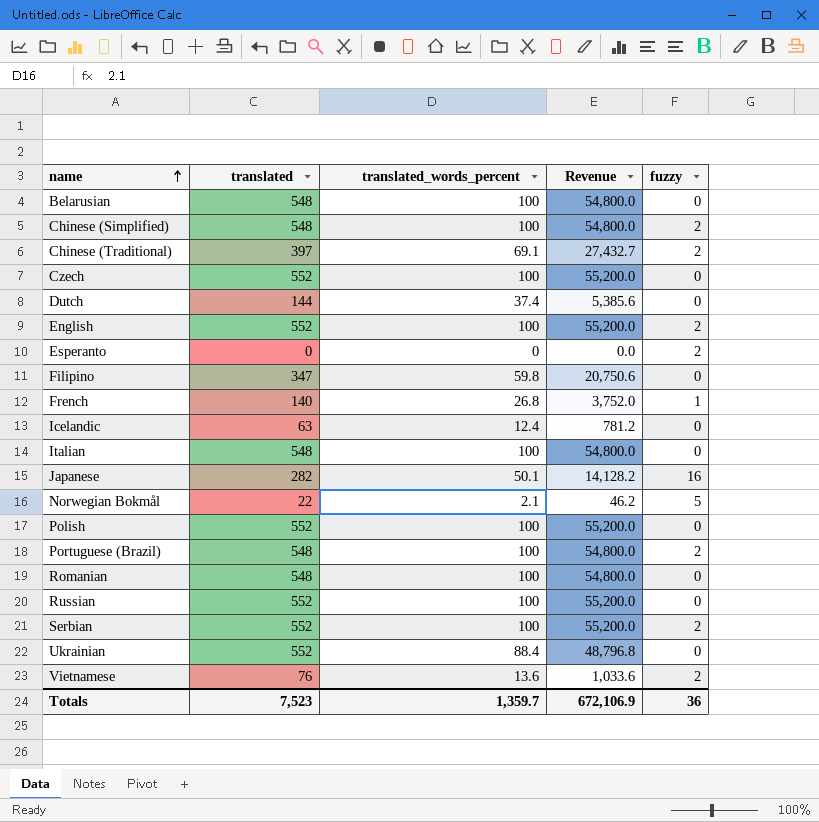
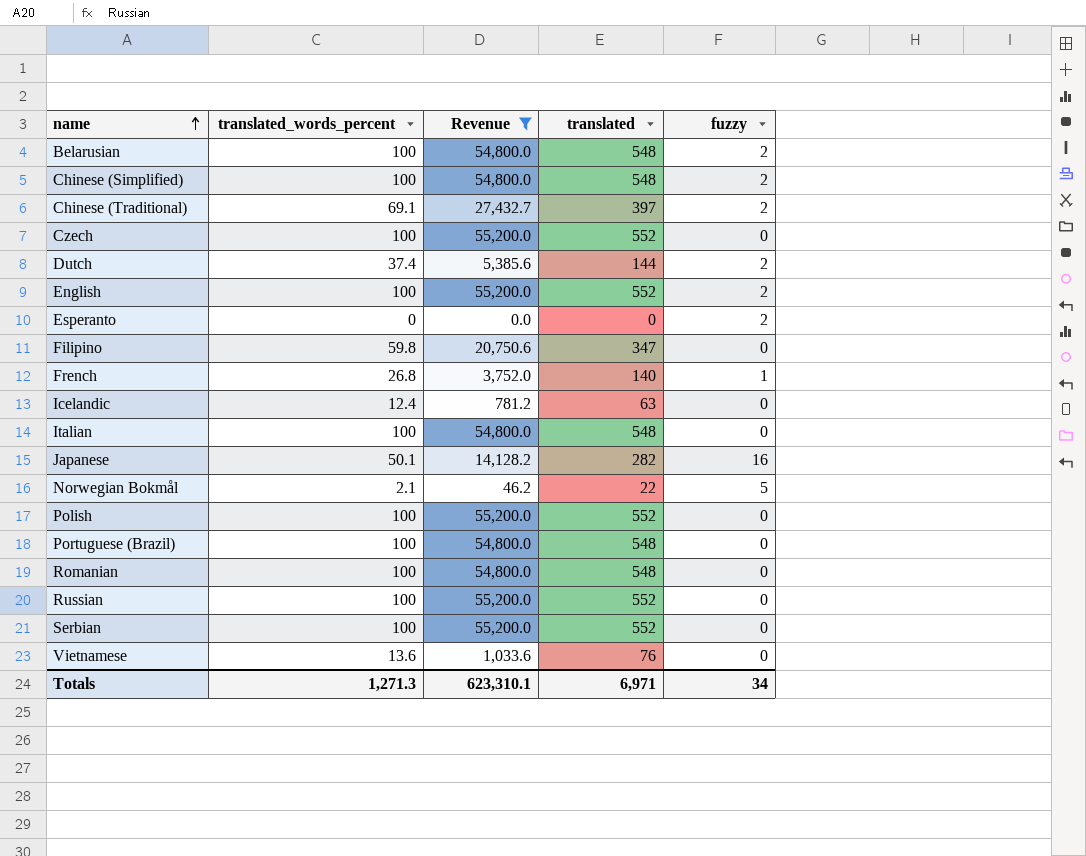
filter: none -> Revenue != 48,796.8
column translated | position: 2 -> 4
Belarusian | fuzzy: 0 -> 2
Dutch | fuzzy: 0 -> 2
Portuguese (Brazil) | fuzzy: 2 -> 0
Serbian | fuzzy: 2 -> 0
Vietnamese | fuzzy: 2 -> 0
Totals | translated_words_percent: 1,359.7 -> 1,271.3
Totals | Revenue: 672,106.9 -> 623,310.1
Totals | translated: 7,523 -> 6,971
Totals | fuzzy: 36 -> 34

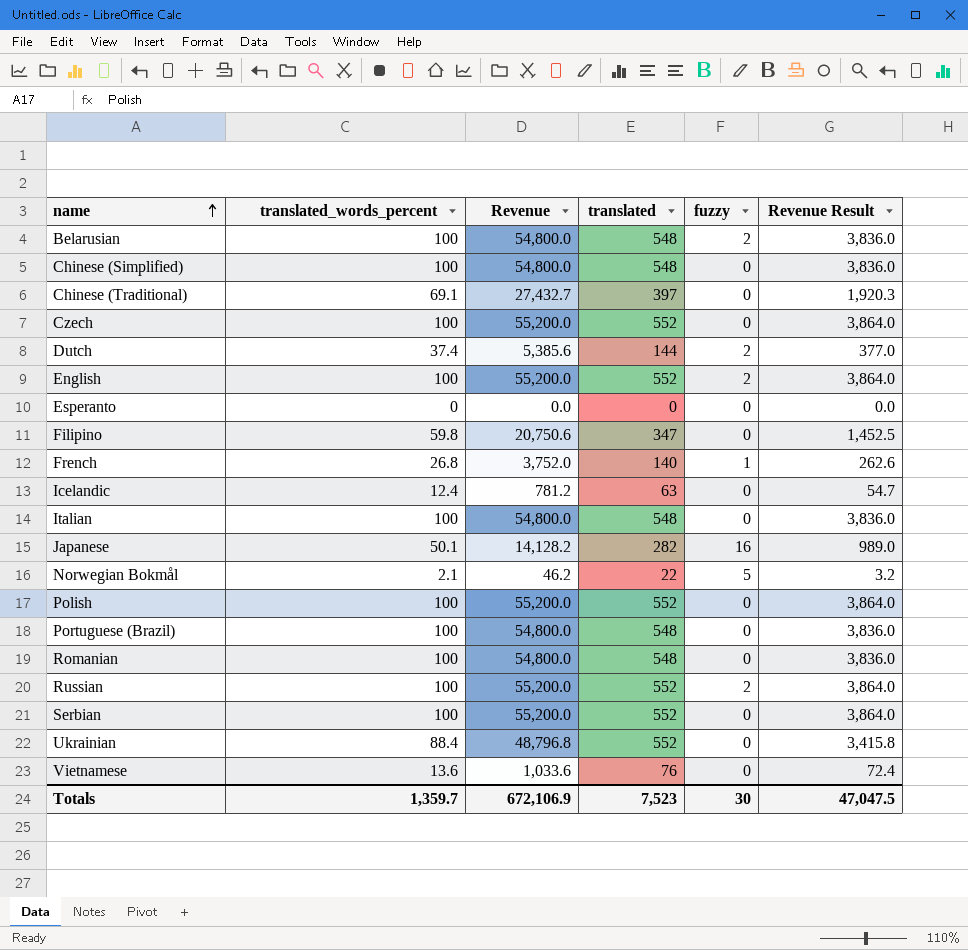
filter: Revenue != 48,796.8 -> none
column Revenue Result | formula: none -> [Revenue] * 0.07
Chinese (Simplified) | fuzzy: 2 -> 0
Chinese (Traditional) | fuzzy: 2 -> 0
Esperanto | fuzzy: 2 -> 0
Russian | fuzzy: 0 -> 2
Totals | translated_words_percent: 1,271.3 -> 1,359.7
Totals | Revenue: 623,310.1 -> 672,106.9
Totals | translated: 6,971 -> 7,523
Totals | fuzzy: 34 -> 30

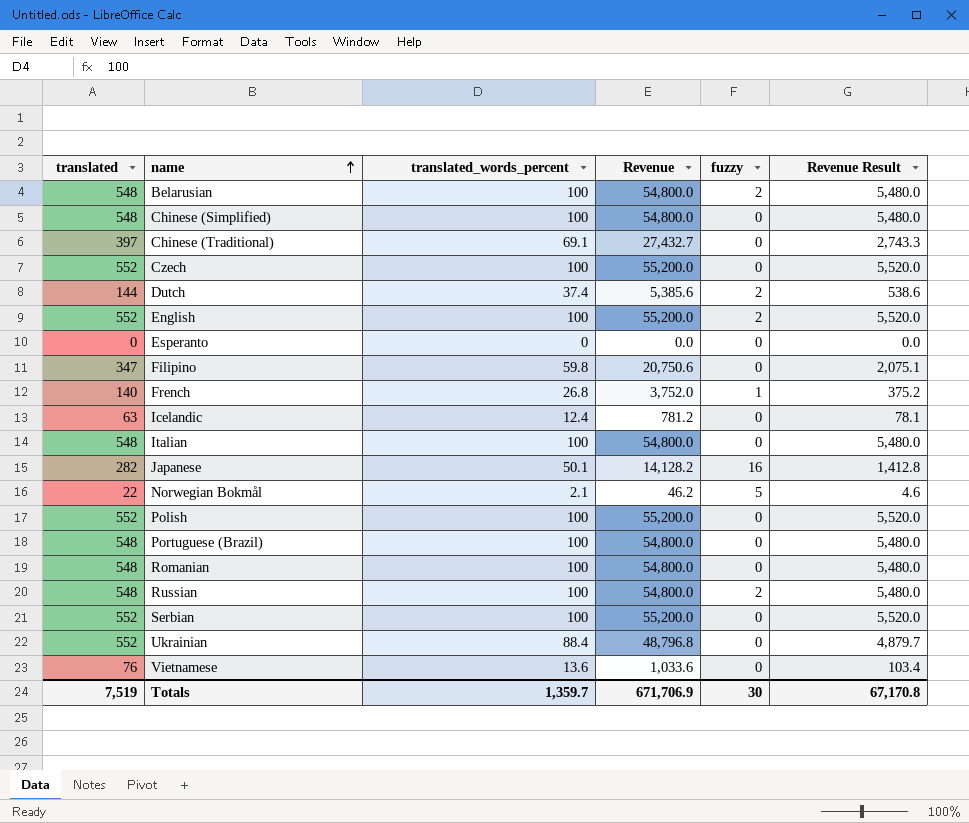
column translated | position: 4 -> 1
column Revenue Result | formula: [Revenue] * 0.07 -> [Revenue] * 0.1
Russian | translated: 552 -> 548
Russian | Revenue: 55,200.0 -> 54,800.0
Totals | translated: 7,523 -> 7,519
Totals | Revenue: 672,106.9 -> 671,706.9
Totals | Revenue Result: 47,047.5 -> 67,170.8

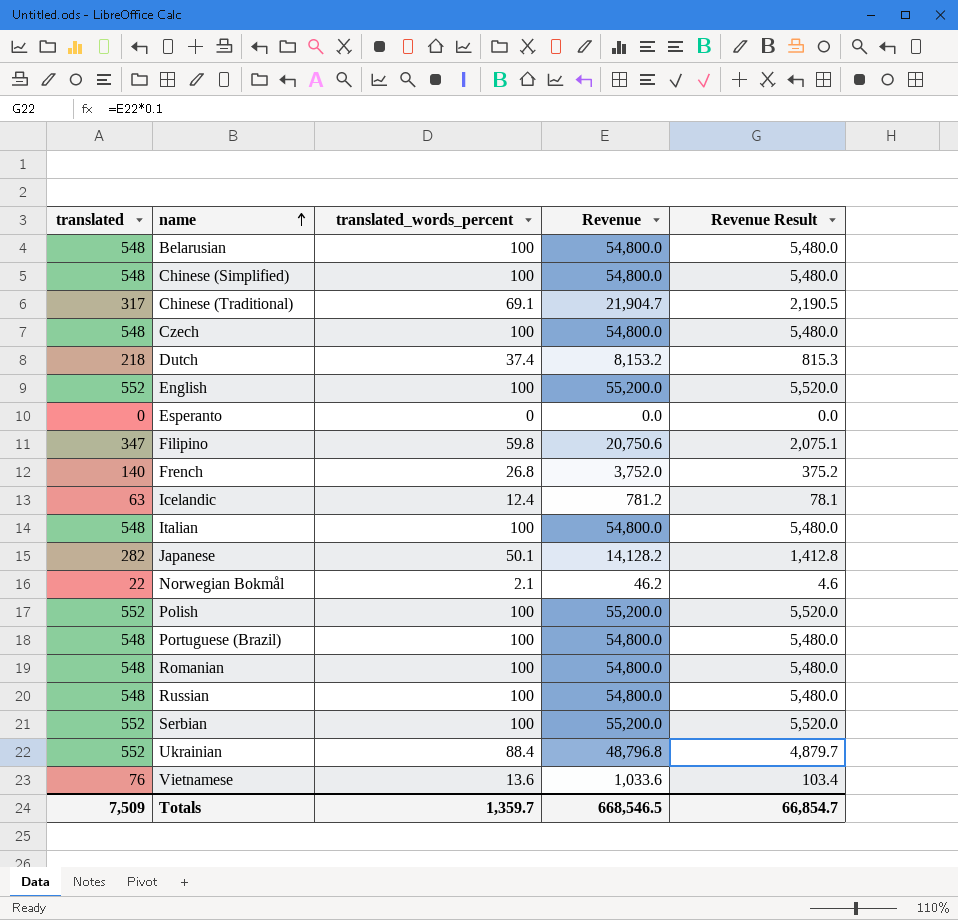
column fuzzy | position: 5 -> none
Chinese (Traditional) | translated: 397 -> 317
Chinese (Traditional) | Revenue: 27,432.7 -> 21,904.7
Chinese (Traditional) | Revenue Result: 2,743.3 -> 2,190.5
Czech | translated: 552 -> 548
Czech | Revenue: 55,200.0 -> 54,800.0
Czech | Revenue Result: 5,520.0 -> 5,480.0
Dutch | translated: 144 -> 218
Dutch | Revenue: 5,385.6 -> 8,153.2
Dutch | Revenue Result: 538.6 -> 815.3
Totals | translated: 7,519 -> 7,509
Totals | Revenue: 671,706.9 -> 668,546.5
Totals | Revenue Result: 67,170.8 -> 66,854.7

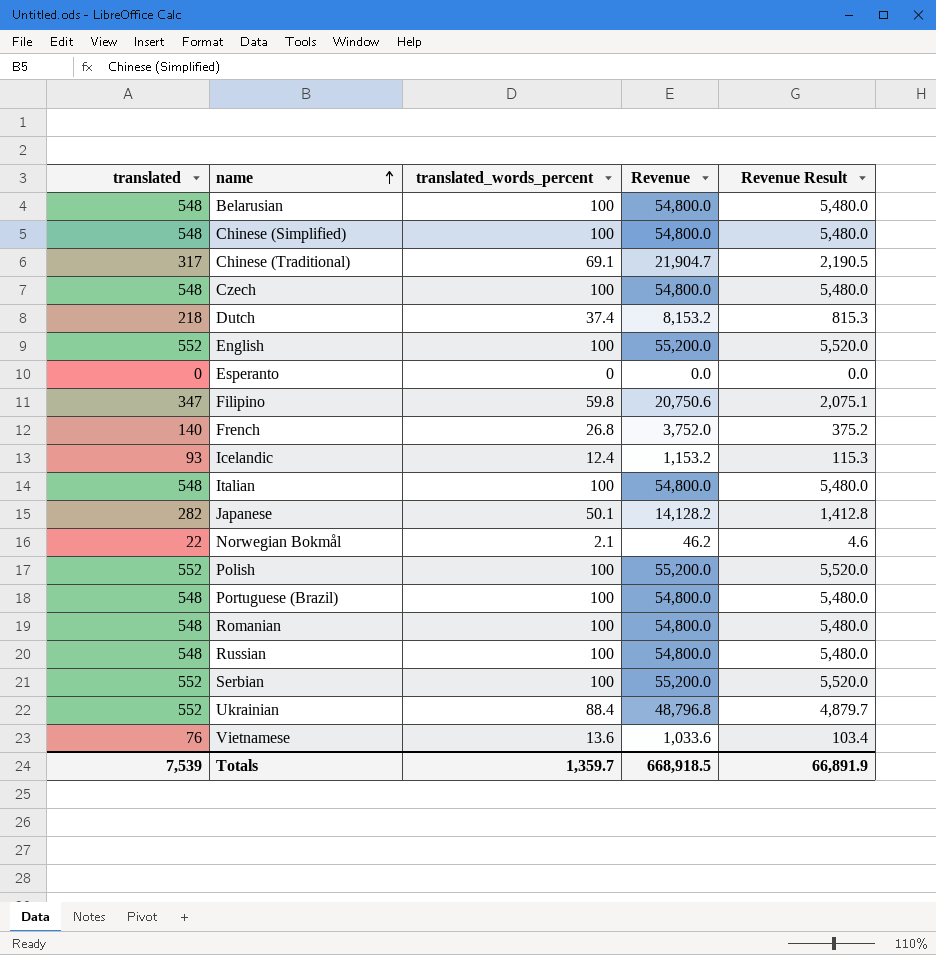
Icelandic | translated: 63 -> 93
Icelandic | Revenue: 781.2 -> 1,153.2
Icelandic | Revenue Result: 78.1 -> 115.3
Totals | translated: 7,509 -> 7,539
Totals | Revenue: 668,546.5 -> 668,918.5
Totals | Revenue Result: 66,854.7 -> 66,891.9

